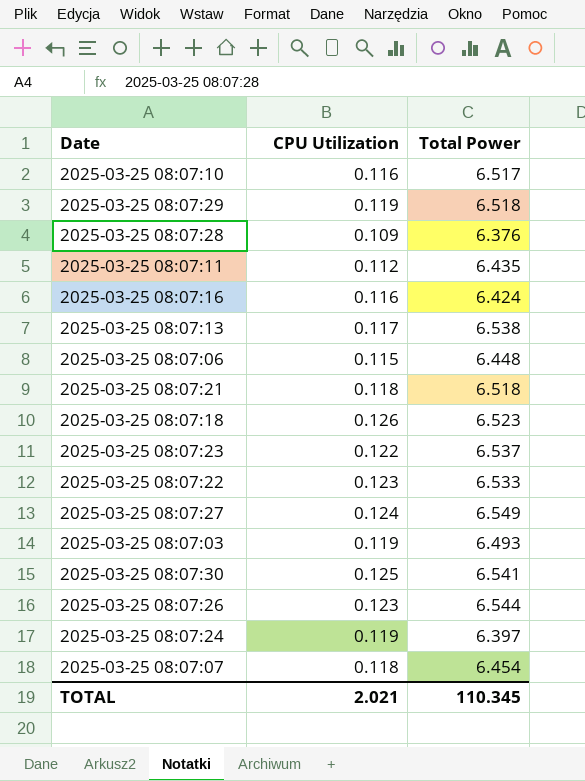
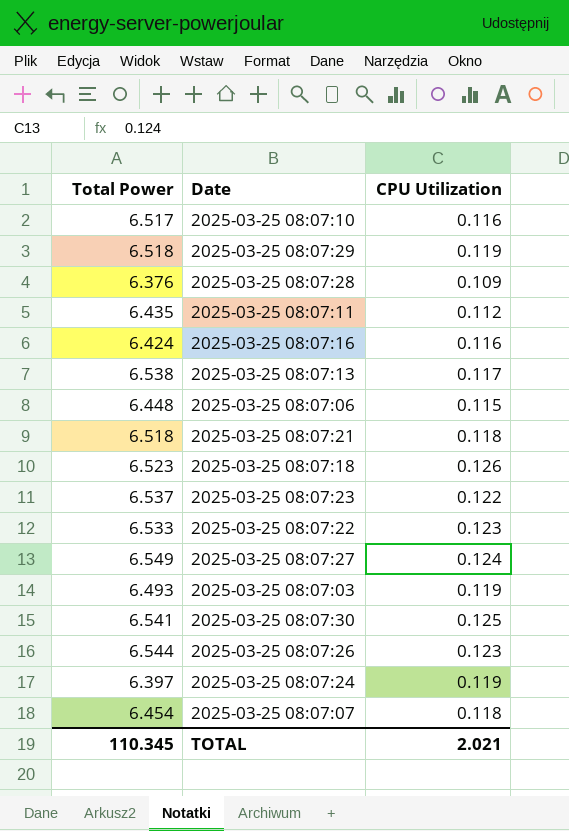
column Total Power | position: 3 -> 1

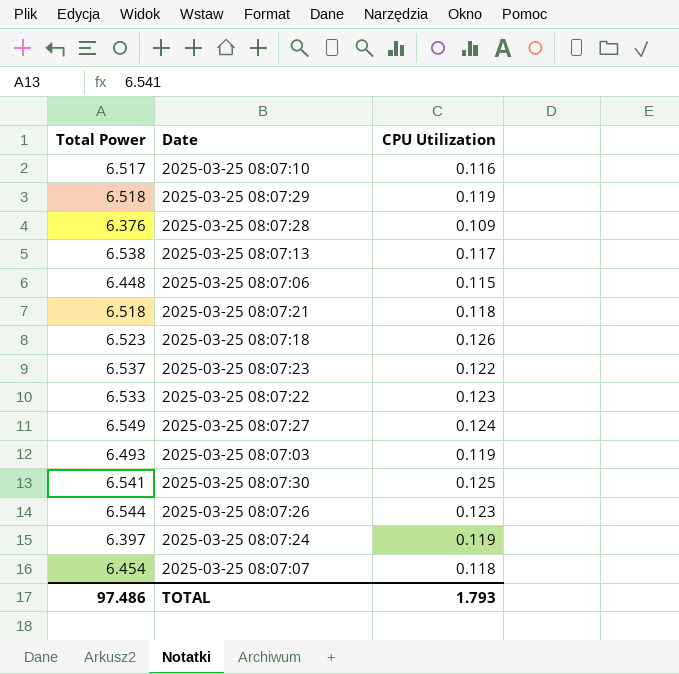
row 2025-03-25 08:07:11: 6.435 | 0.112 -> none
row 2025-03-25 08:07:16: 6.424 | 0.116 -> none
TOTAL | Total Power: 110.345 -> 97.486
TOTAL | CPU Utilization: 2.021 -> 1.793

